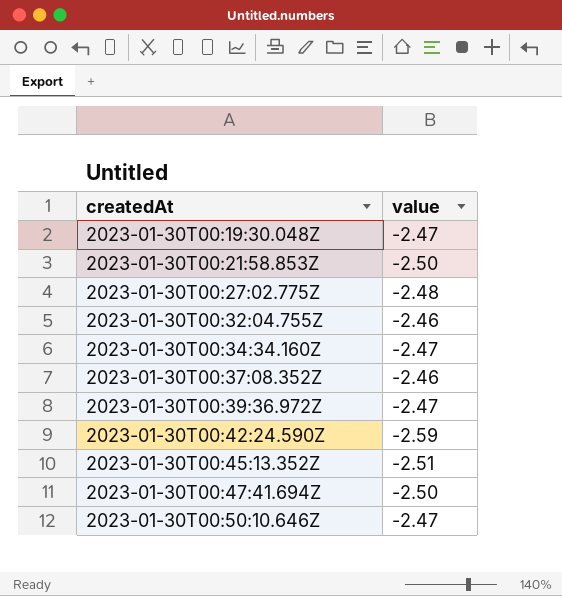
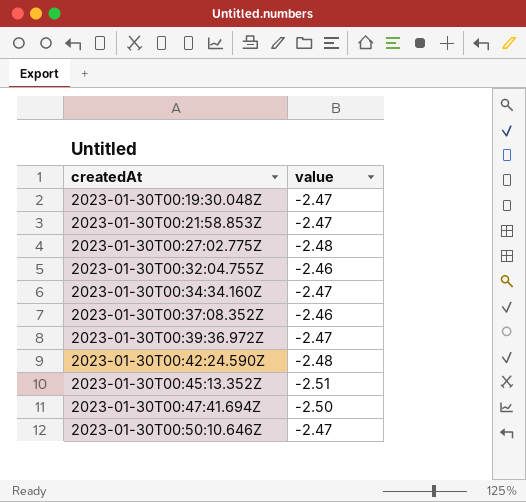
2023-01-30T00:21:58.853Z | value: -2.50 -> -2.47
2023-01-30T00:42:24.590Z | value: -2.59 -> -2.48

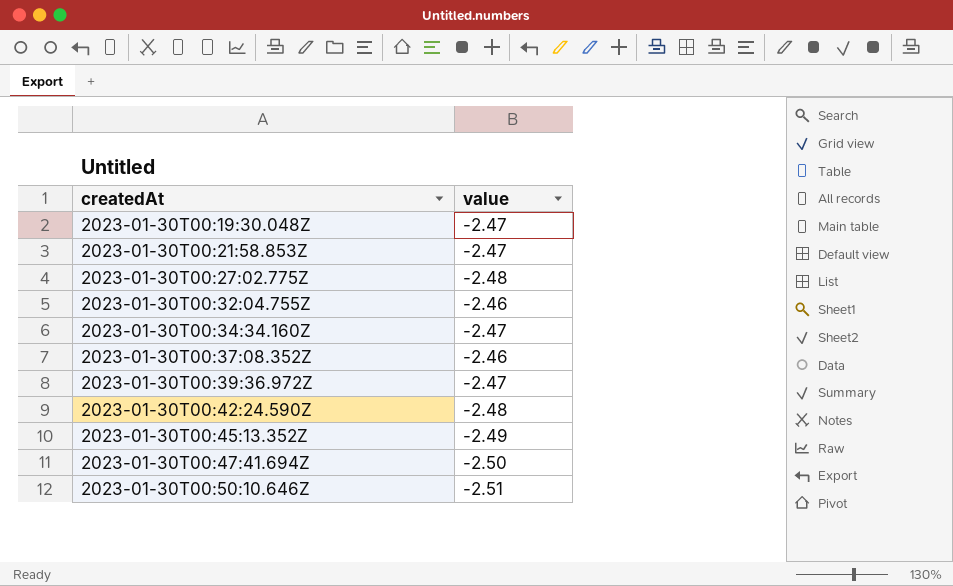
2023-01-30T00:45:13.352Z | value: -2.51 -> -2.49
2023-01-30T00:50:10.646Z | value: -2.47 -> -2.51

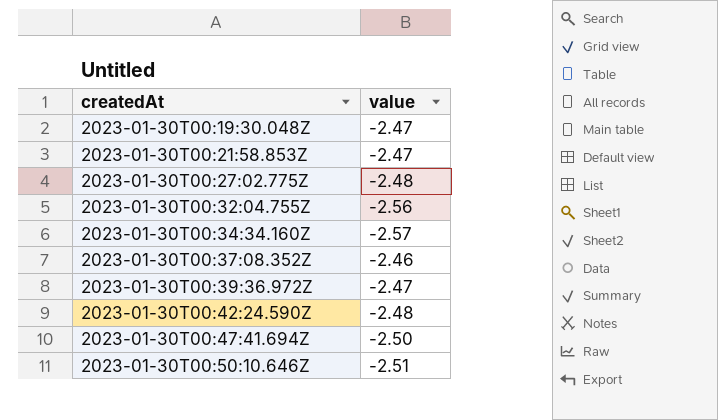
row 2023-01-30T00:45:13.352Z: -2.49 -> none
2023-01-30T00:32:04.755Z | value: -2.46 -> -2.56
2023-01-30T00:34:34.160Z | value: -2.47 -> -2.57

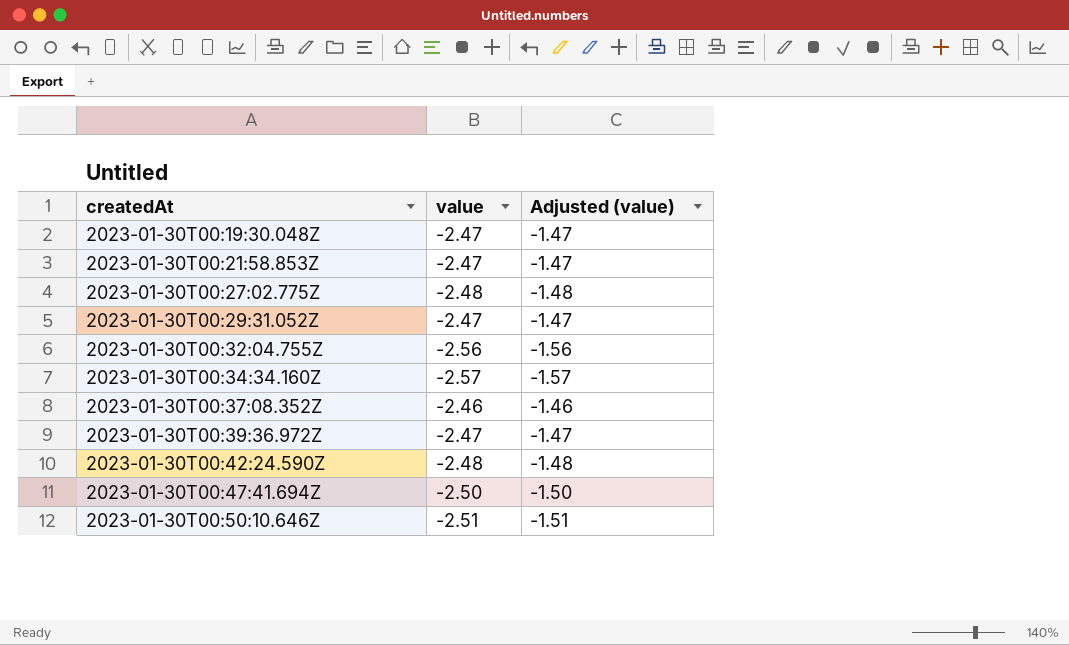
column Adjusted (value) | formula: none -> [value] + 1
row 2023-01-30T00:29:31.052Z: none -> -2.47 | -1.47

